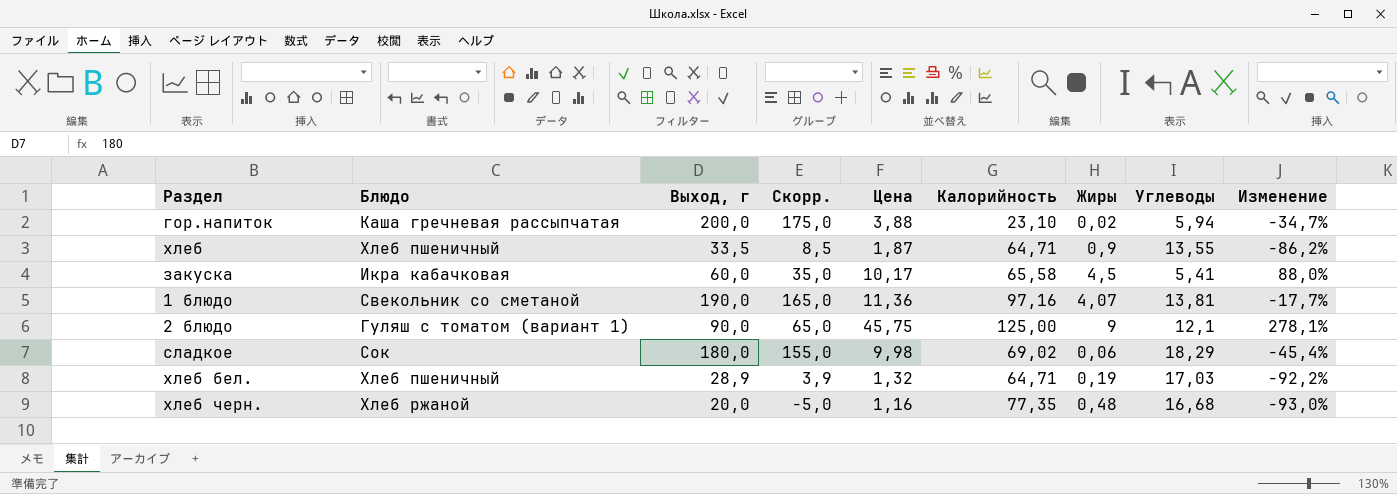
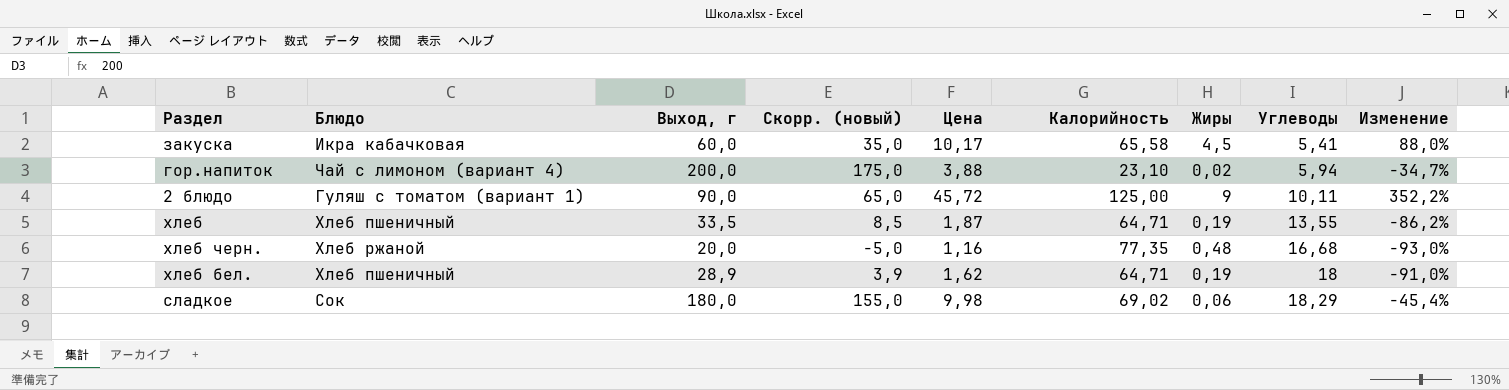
row order: none -> Углеводы ascending
column name: Скорр. -> Скорр. (новый)
row 1 блюдо: Свекольник со сметаной | 190,0 | 165,0 | 11,36 | 97,16 | 4,07 | 13,81 | -17,7% -> none
гор.напиток | Блюдо: Каша гречневая рассыпчатая -> Чай с лимоном (вариант 4)
2 блюдо | Цена: 45,75 -> 45,72
2 блюдо | Углеводы: 12,1 -> 10,11
2 блюдо | Изменение: 278,1% -> 352,2%
хлеб | Жиры: 0,9 -> 0,19
хлеб бел. | Цена: 1,32 -> 1,62
хлеб бел. | Углеводы: 17,03 -> 18
хлеб бел. | Изменение: -92,2% -> -91,0%

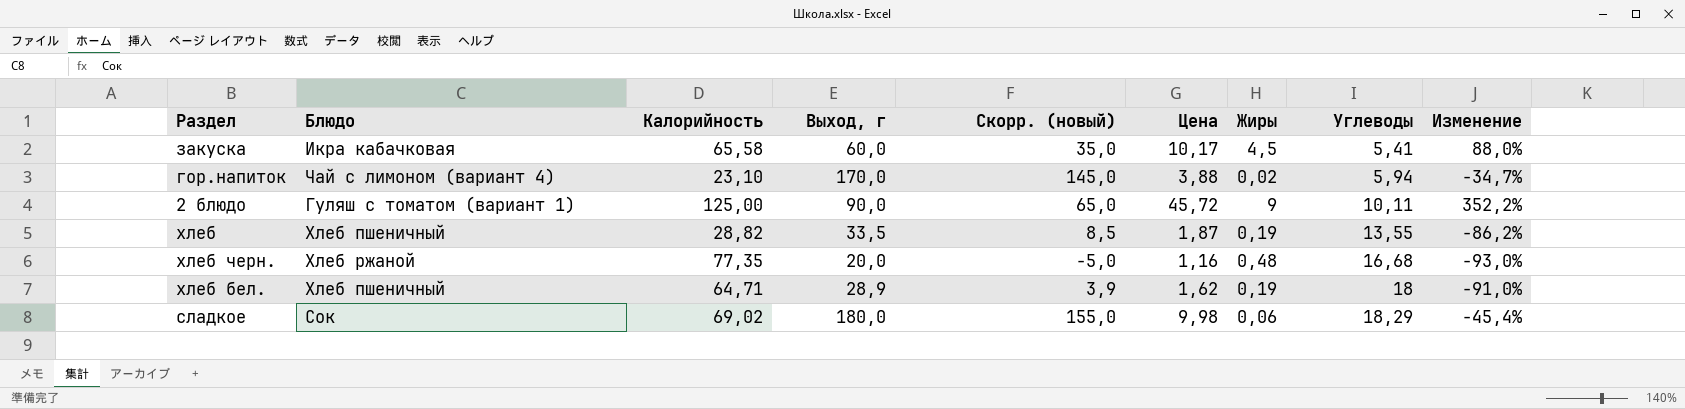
column Калорийность | position: 6 -> 3
гор.напиток | Выход, г: 200,0 -> 170,0
гор.напиток | Скорр. (новый): 175,0 -> 145,0
хлеб | Калорийность: 64,71 -> 28,82

